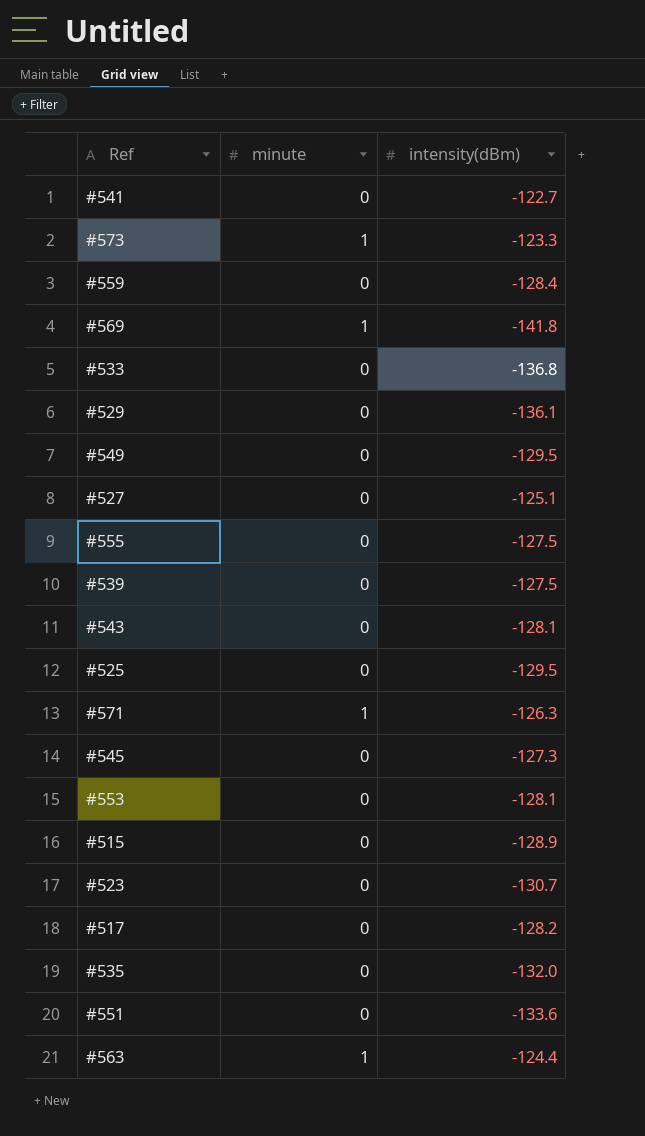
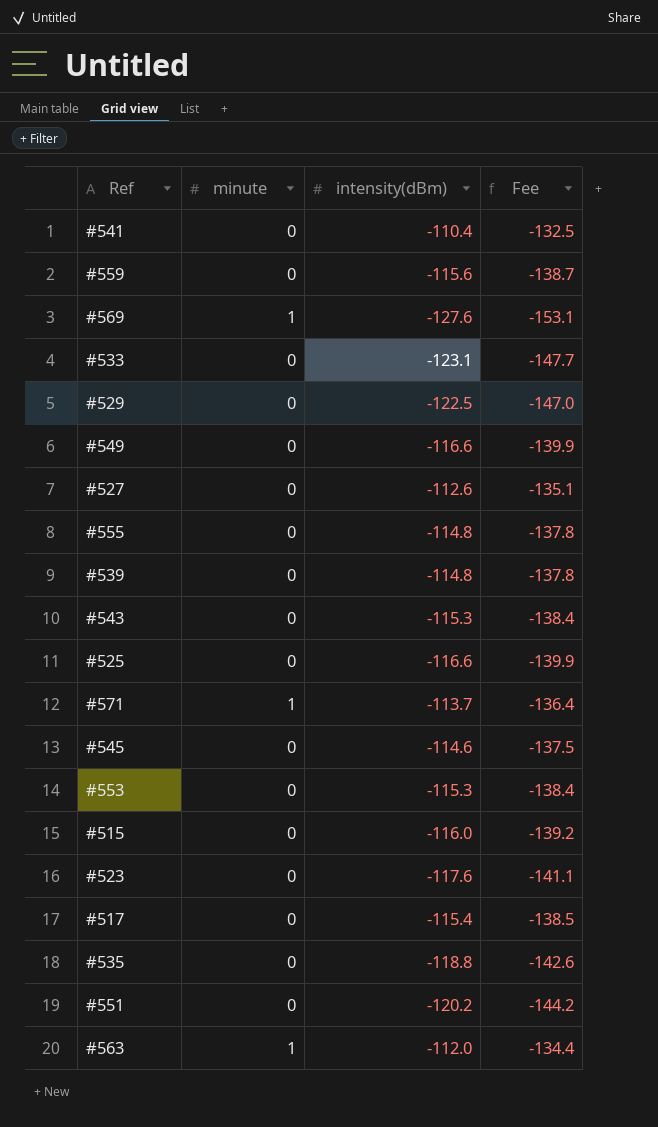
column Fee | formula: none -> [intensity(dBm)] * 1.2
row #573: 1 | -123.3 -> none
#541 | intensity(dBm): -122.7 -> -110.4
#559 | intensity(dBm): -128.4 -> -115.6
#569 | intensity(dBm): -141.8 -> -127.6
#533 | intensity(dBm): -136.8 -> -123.1
#529 | intensity(dBm): -136.1 -> -122.5
#549 | intensity(dBm): -129.5 -> -116.6
#527 | intensity(dBm): -125.1 -> -112.6
#555 | intensity(dBm): -127.5 -> -114.8
#539 | intensity(dBm): -127.5 -> -114.8
#543 | intensity(dBm): -128.1 -> -115.3
#525 | intensity(dBm): -129.5 -> -116.6
#571 | intensity(dBm): -126.3 -> -113.7
#545 | intensity(dBm): -127.3 -> -114.6
#553 | intensity(dBm): -128.1 -> -115.3
#515 | intensity(dBm): -128.9 -> -116.0
#523 | intensity(dBm): -130.7 -> -117.6
#517 | intensity(dBm): -128.2 -> -115.4
#535 | intensity(dBm): -132.0 -> -118.8
#551 | intensity(dBm): -133.6 -> -120.2
#563 | intensity(dBm): -124.4 -> -112.0

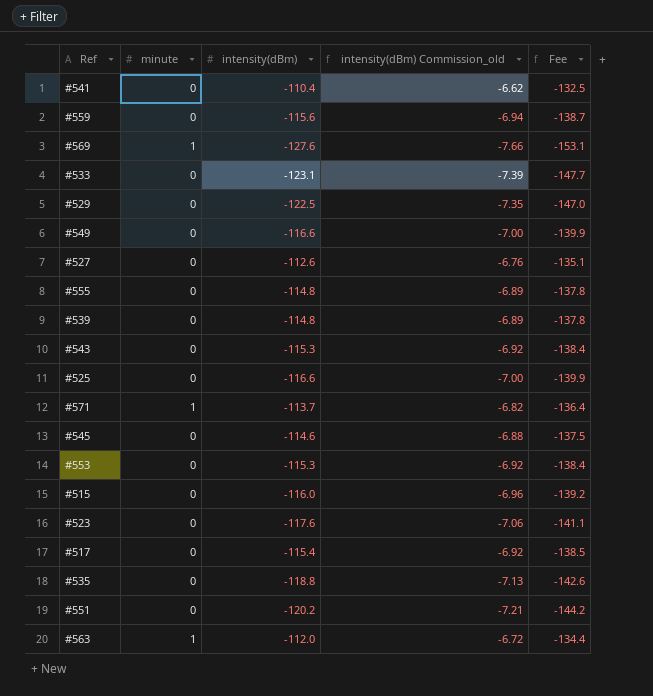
column intensity(dBm) Commission_old | formula: none -> [intensity(dBm)] * 0.06

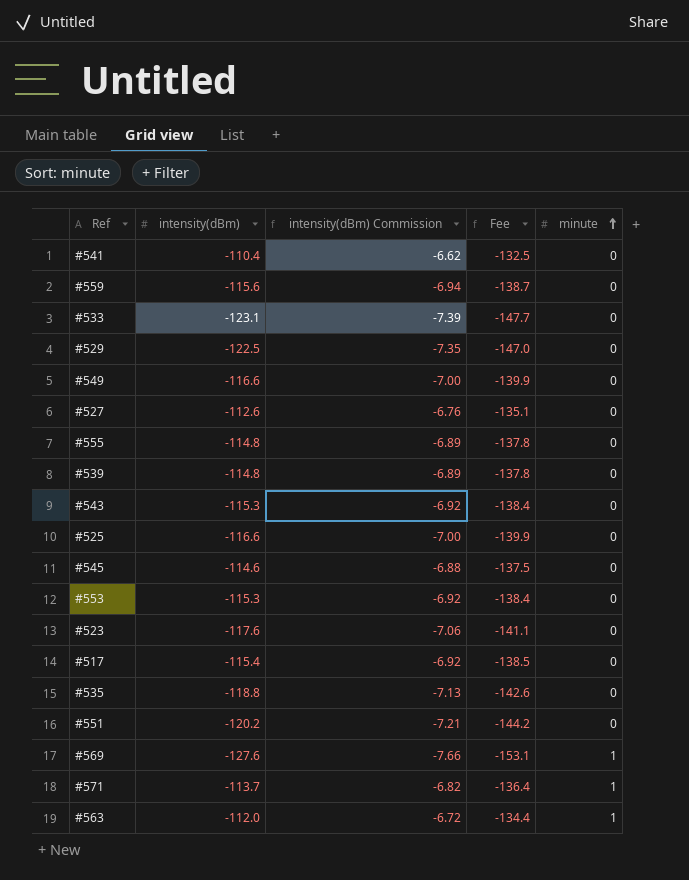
row order: none -> minute ascending
column name: intensity(dBm) Commission_old -> intensity(dBm) Commission
column minute | position: 2 -> 5
row #515: 0 | -116.0 | -6.96 | -139.2 -> none

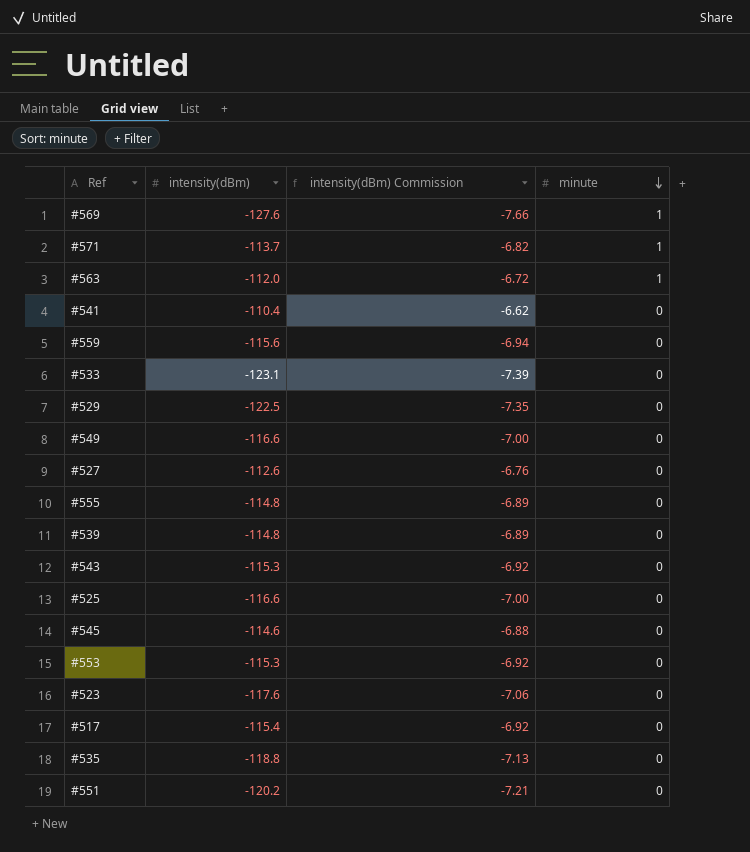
row order: minute ascending -> minute descending
column Fee | formula: [intensity(dBm)] * 1.2 -> none

